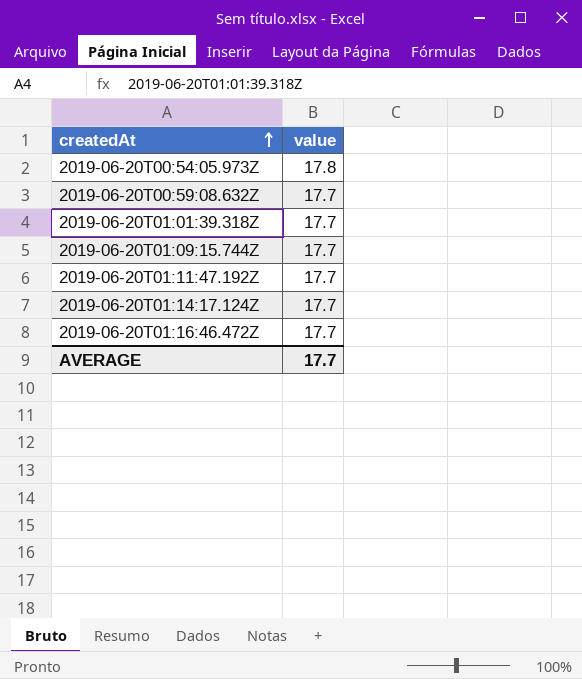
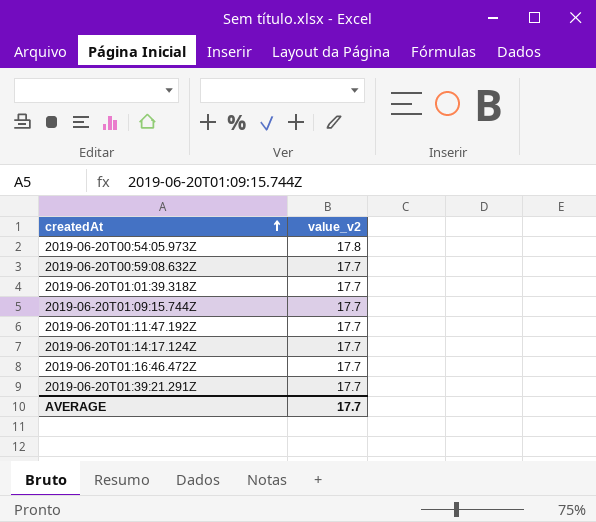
column name: value -> value_v2
row 2019-06-20T01:39:21.291Z: none -> 17.7

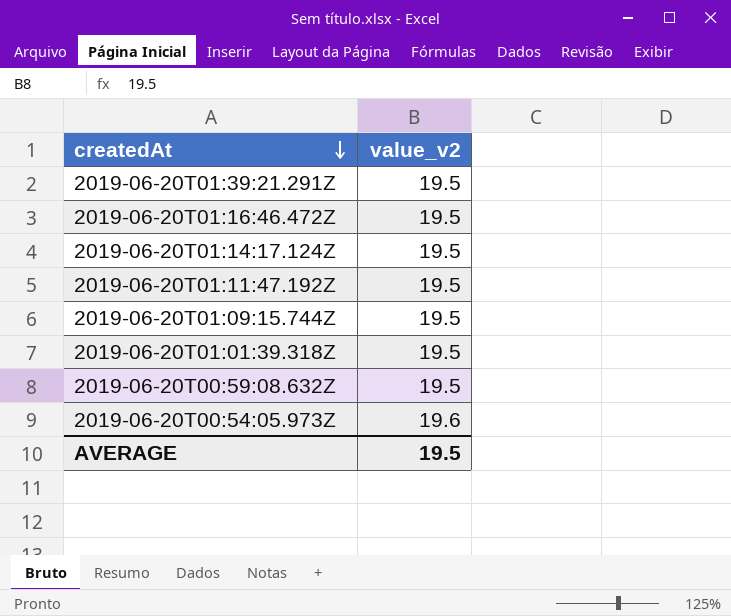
row order: createdAt ascending -> createdAt descending
2019-06-20T01:39:21.291Z | value_v2: 17.7 -> 19.5
2019-06-20T01:16:46.472Z | value_v2: 17.7 -> 19.5
2019-06-20T01:14:17.124Z | value_v2: 17.7 -> 19.5
2019-06-20T01:11:47.192Z | value_v2: 17.7 -> 19.5
2019-06-20T01:09:15.744Z | value_v2: 17.7 -> 19.5
2019-06-20T01:01:39.318Z | value_v2: 17.7 -> 19.5
2019-06-20T00:59:08.632Z | value_v2: 17.7 -> 19.5
2019-06-20T00:54:05.973Z | value_v2: 17.8 -> 19.6
AVERAGE | value_v2: 17.7 -> 19.5

